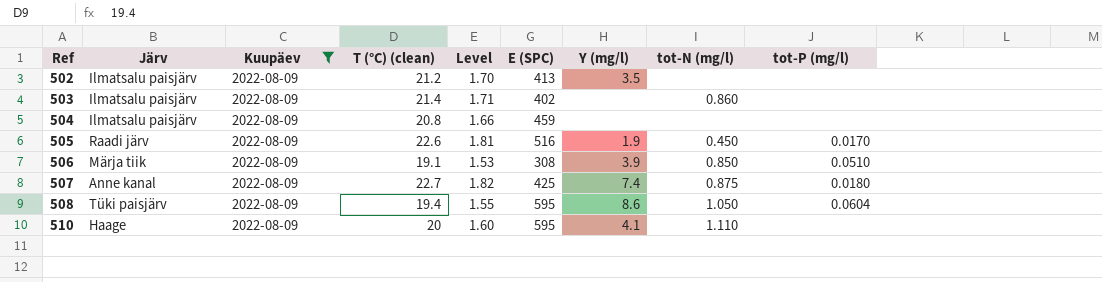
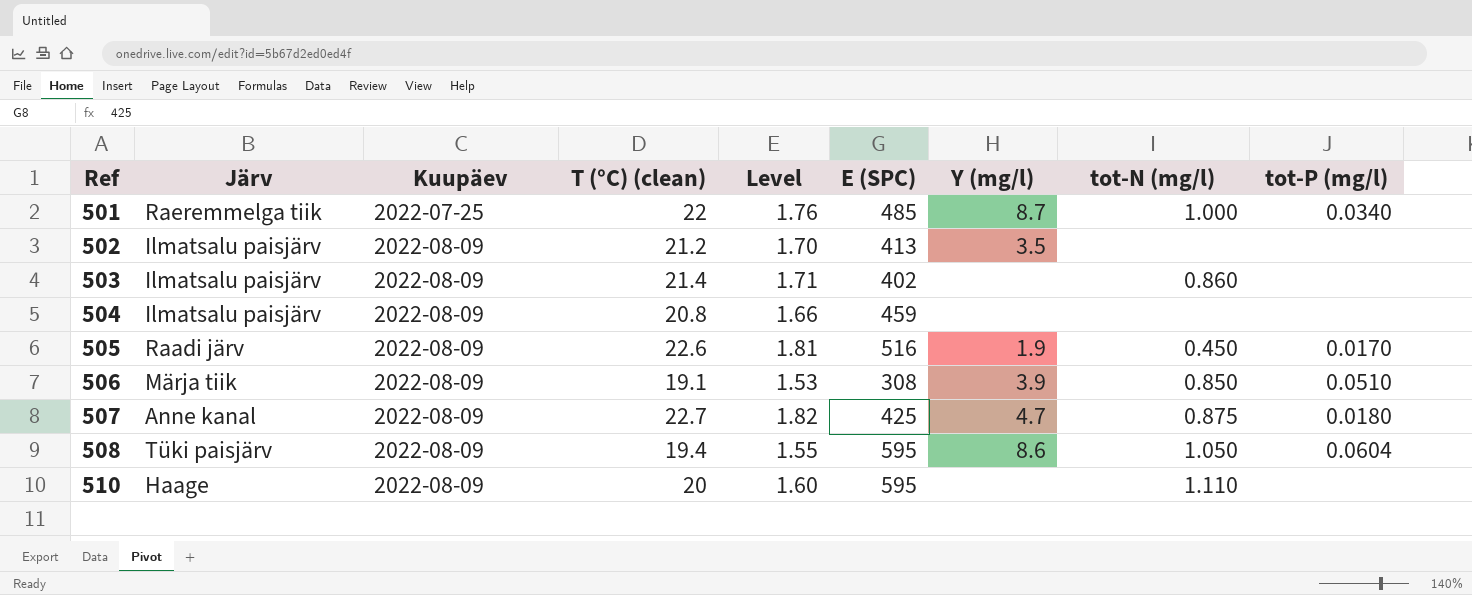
filter: Kuupäev = 2022-08-09 -> none
507 | Y (mg/l): 7.4 -> 4.7
510 | Y (mg/l): 4.1 -> none

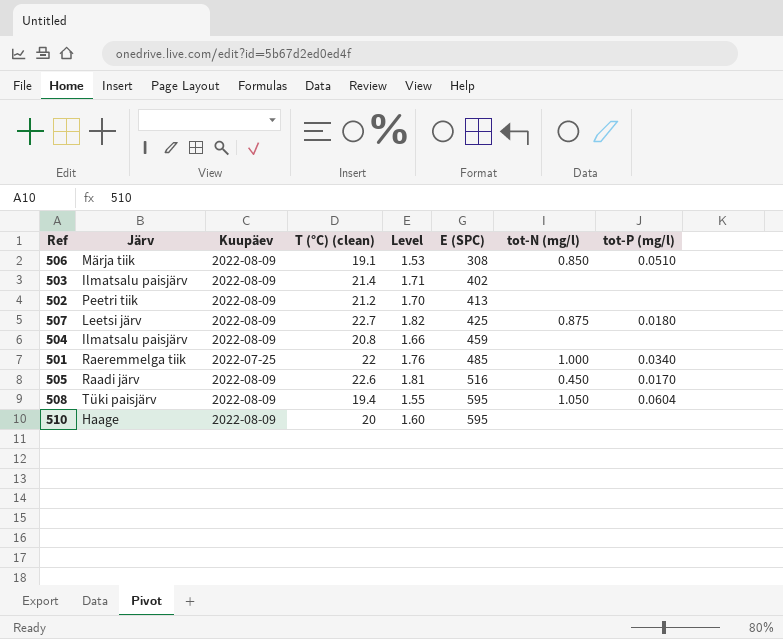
row order: Ref ascending -> E (SPC) ascending
column Y (mg/l) | position: 7 -> none
503 | tot-N (mg/l): 0.860 -> none
502 | Järv: Ilmatsalu paisjärv -> Peetri tiik
507 | Järv: Anne kanal -> Leetsi järv
510 | tot-N (mg/l): 1.110 -> none

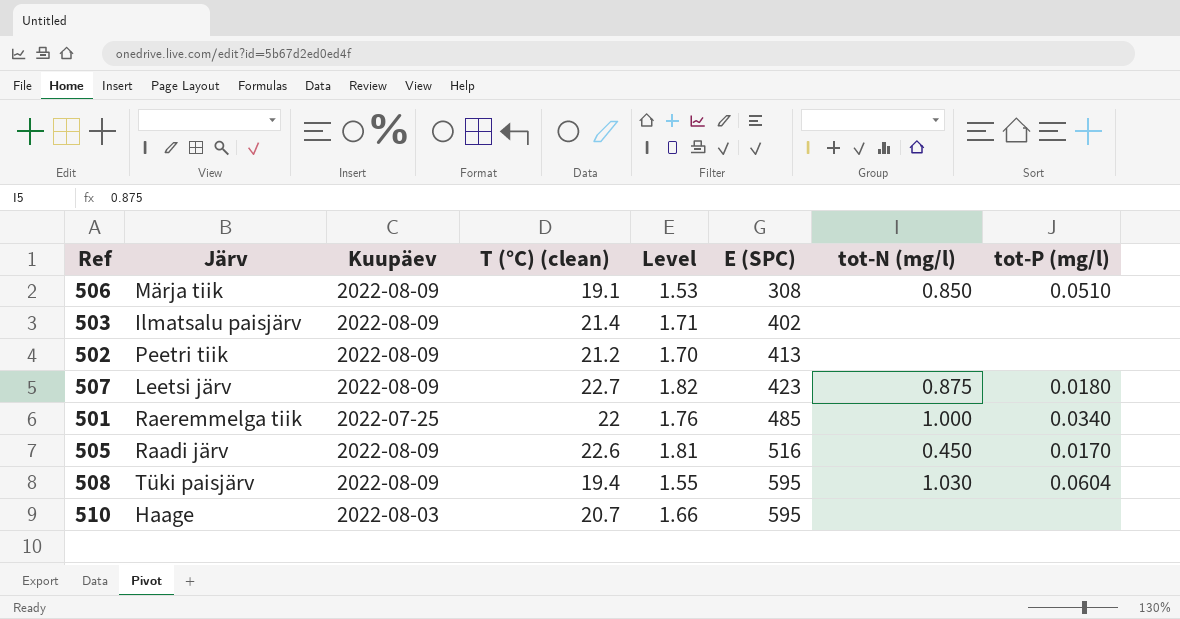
row 504: Ilmatsalu paisjärv | 2022-08-09 | 20.8 | 1.66 | 459 | none | none -> none
507 | E (SPC): 425 -> 423
508 | tot-N (mg/l): 1.050 -> 1.030
510 | Kuupäev: 2022-08-09 -> 2022-08-03
510 | T (°C) (clean): 20 -> 20.7
510 | Level: 1.60 -> 1.66

